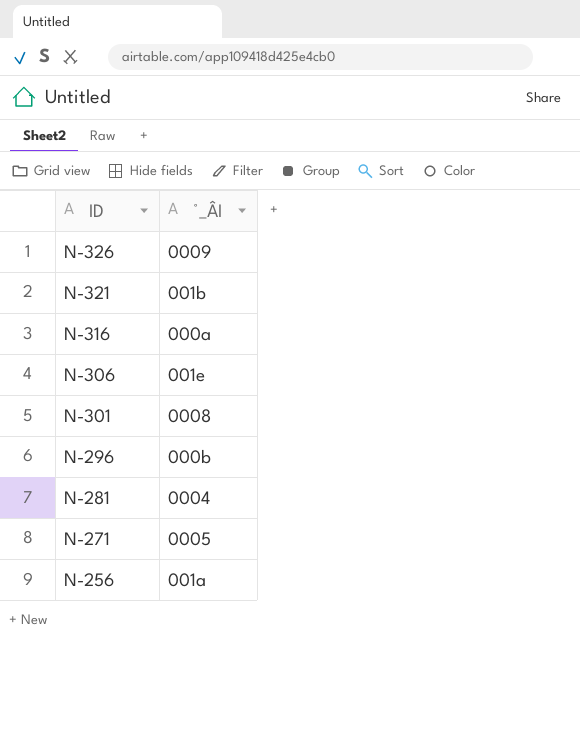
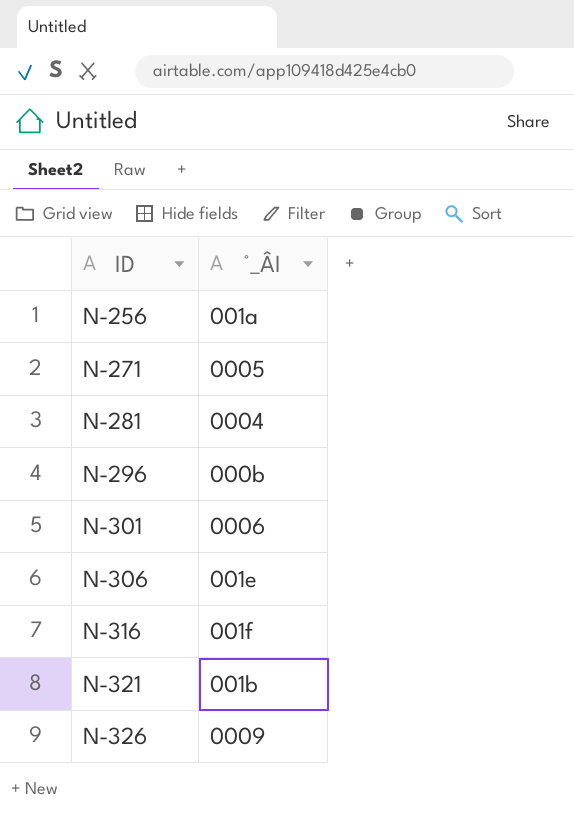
row order: ID descending -> ID ascending
N-301 | °_ÂI: 0008 -> 0006
N-316 | °_ÂI: 000a -> 001f

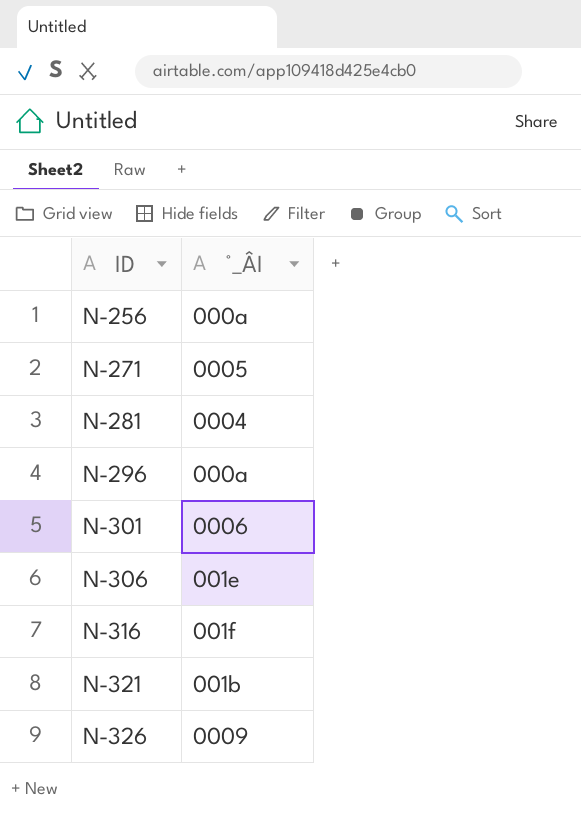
N-256 | °_ÂI: 001a -> 000a
N-296 | °_ÂI: 000b -> 000a

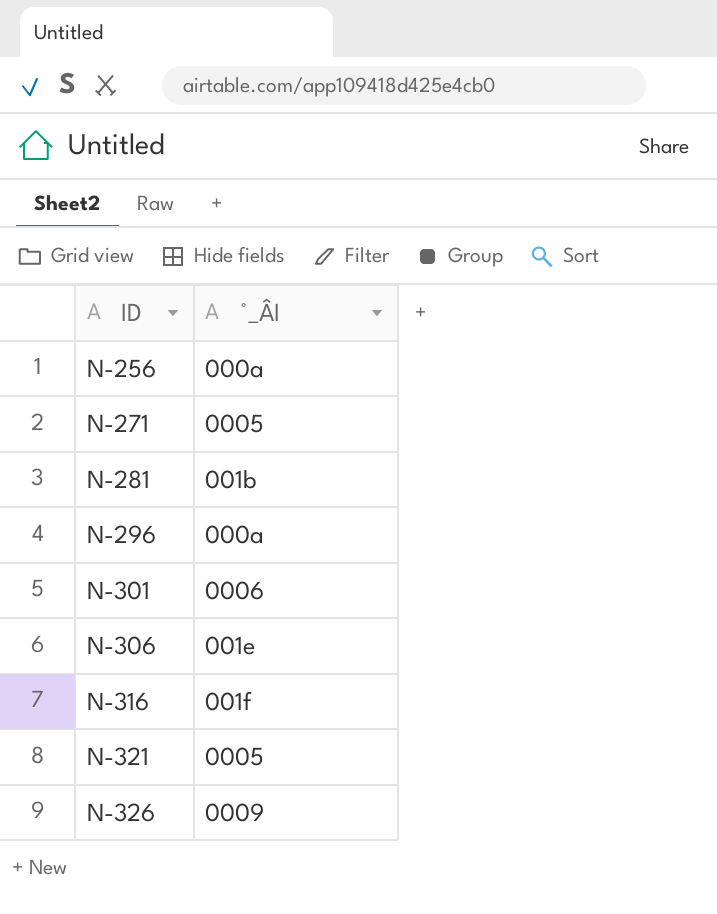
N-281 | °_ÂI: 0004 -> 001b
N-321 | °_ÂI: 001b -> 0005

